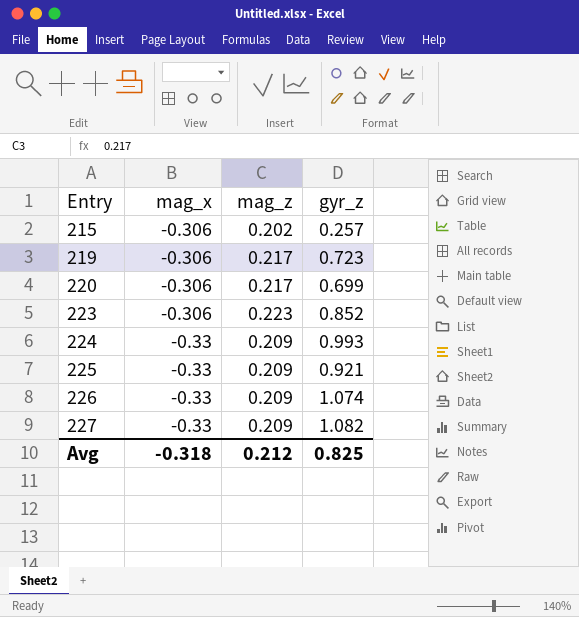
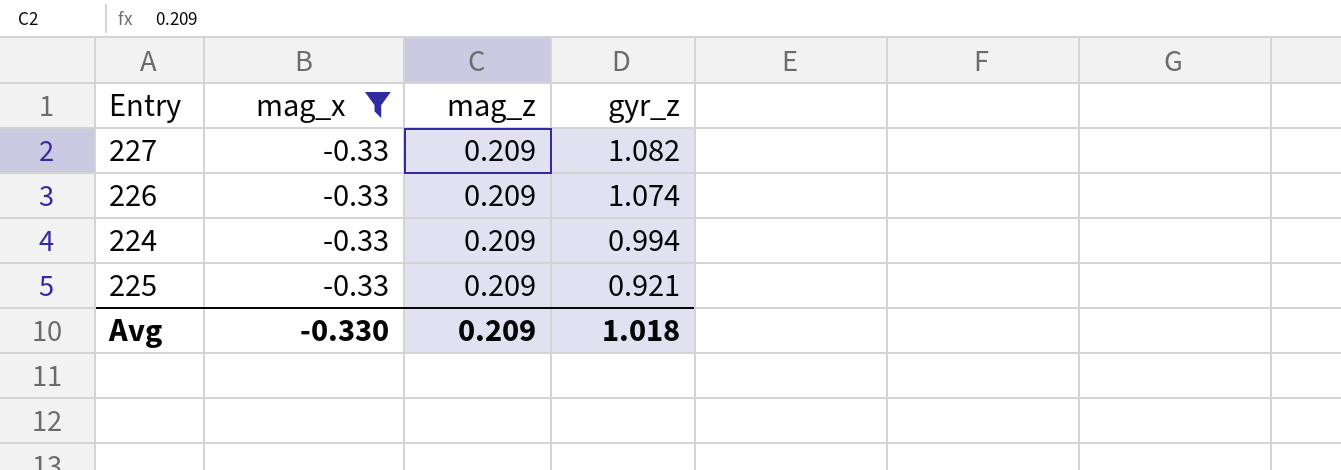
filter: none -> mag_x = -0.33
row order: Entry ascending -> gyr_z descending
224 | gyr_z: 0.993 -> 0.994
Avg | mag_x: -0.318 -> -0.330
Avg | mag_z: 0.212 -> 0.209
Avg | gyr_z: 0.825 -> 1.018

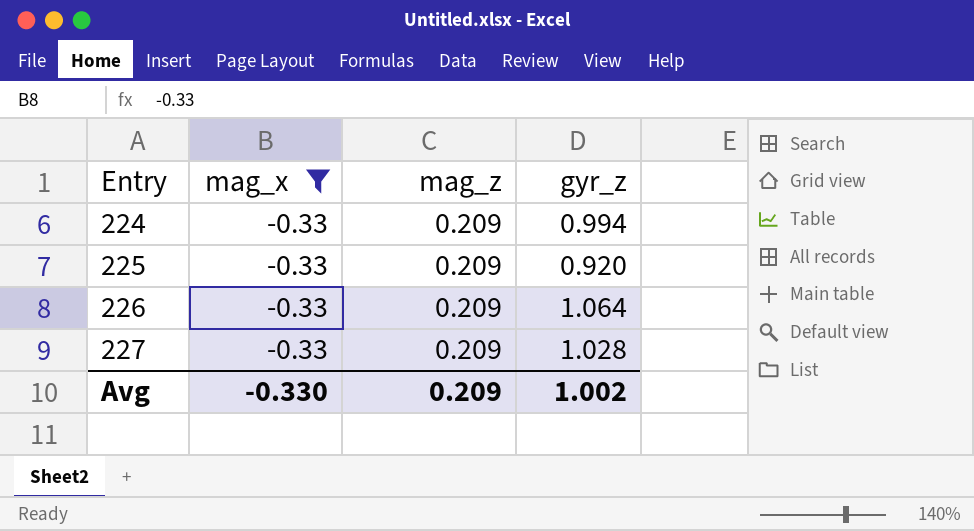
row order: gyr_z descending -> Entry ascending
225 | gyr_z: 0.921 -> 0.920
226 | gyr_z: 1.074 -> 1.064
227 | gyr_z: 1.082 -> 1.028
Avg | gyr_z: 1.018 -> 1.002

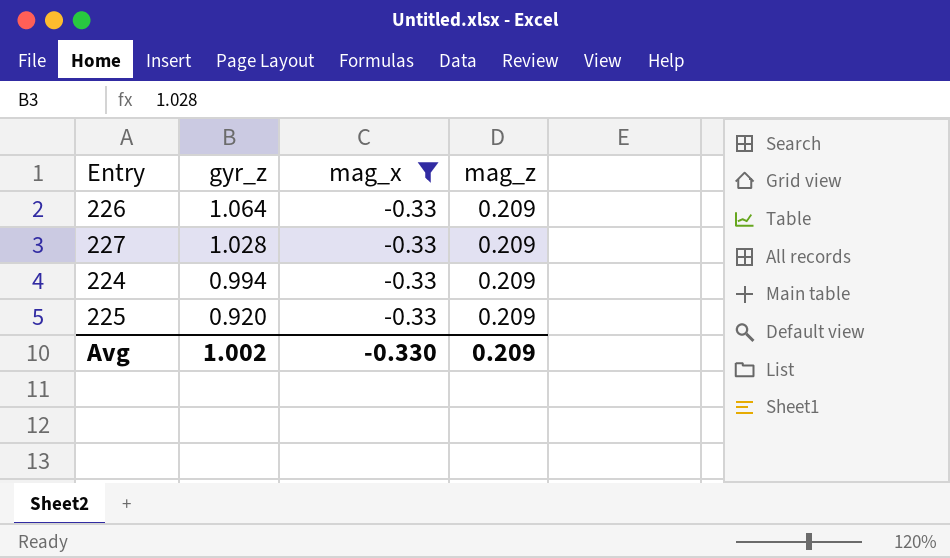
row order: Entry ascending -> gyr_z descending
column gyr_z | position: 4 -> 2

